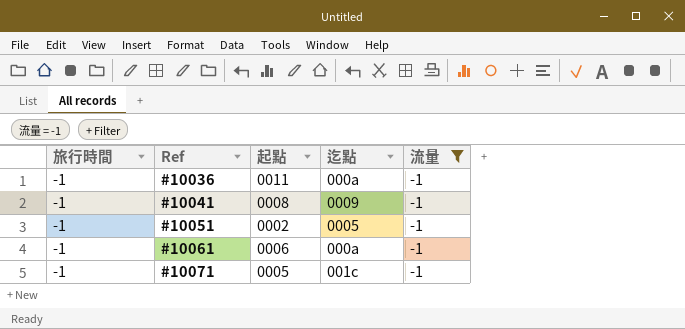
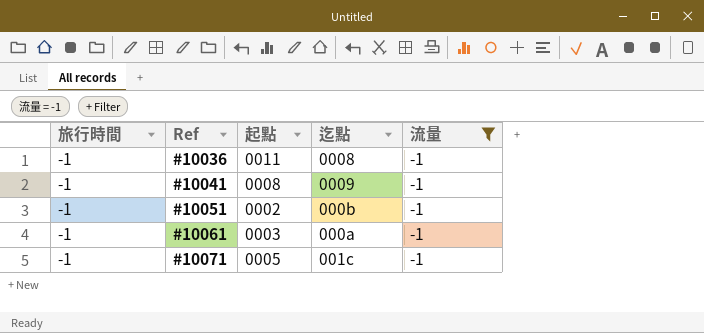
#10036 | 迄點: 000a -> 0008
#10051 | 迄點: 0005 -> 000b
#10061 | 起點: 0006 -> 0003

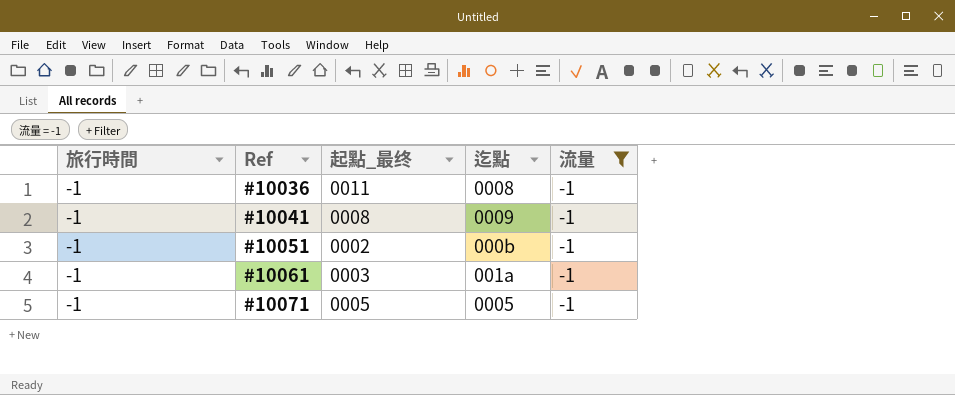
column name: 起點 -> 起點_最终
#10061 | 迄點: 000a -> 001a
#10071 | 迄點: 001c -> 0005

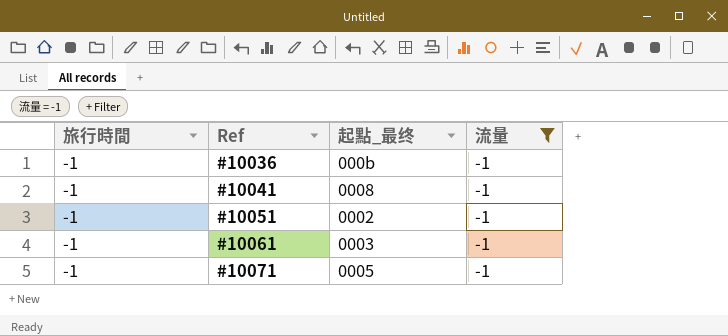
column 迄點 | position: 4 -> none
#10036 | 起點_最终: 0011 -> 000b

